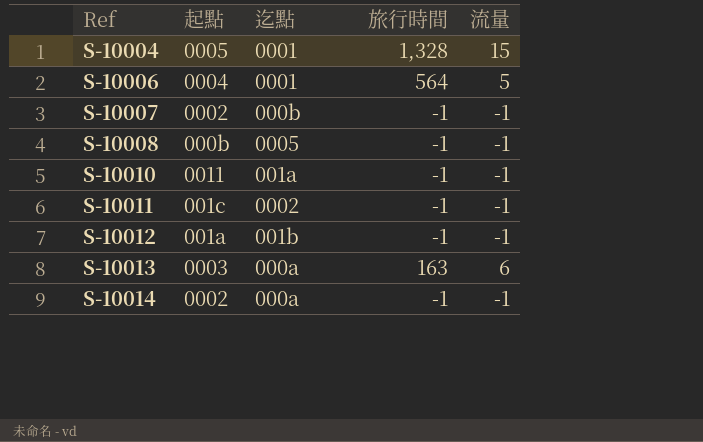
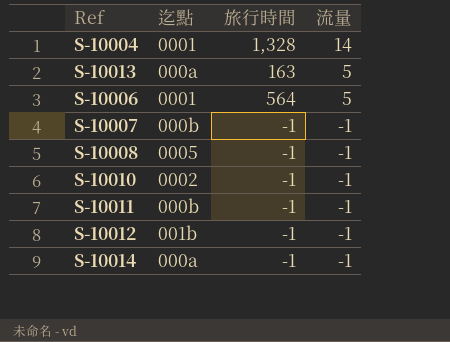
row order: Ref ascending -> 流量 descending
column 起點 | position: 2 -> none
S-10004 | 流量: 15 -> 14
S-10013 | 流量: 6 -> 5
S-10010 | 迄點: 001a -> 0002
S-10011 | 迄點: 0002 -> 000b

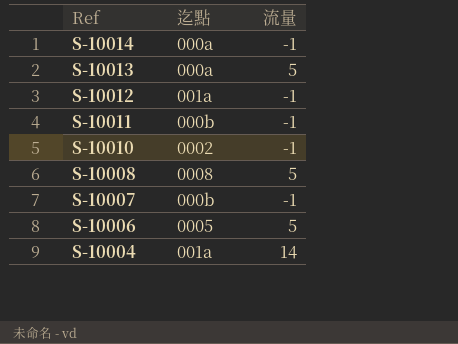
row order: 流量 descending -> Ref descending
column 旅行時間 | position: 3 -> none
S-10012 | 迄點: 001b -> 001a
S-10008 | 迄點: 0005 -> 0008
S-10008 | 流量: -1 -> 5
S-10006 | 迄點: 0001 -> 0005
S-10004 | 迄點: 0001 -> 001a

